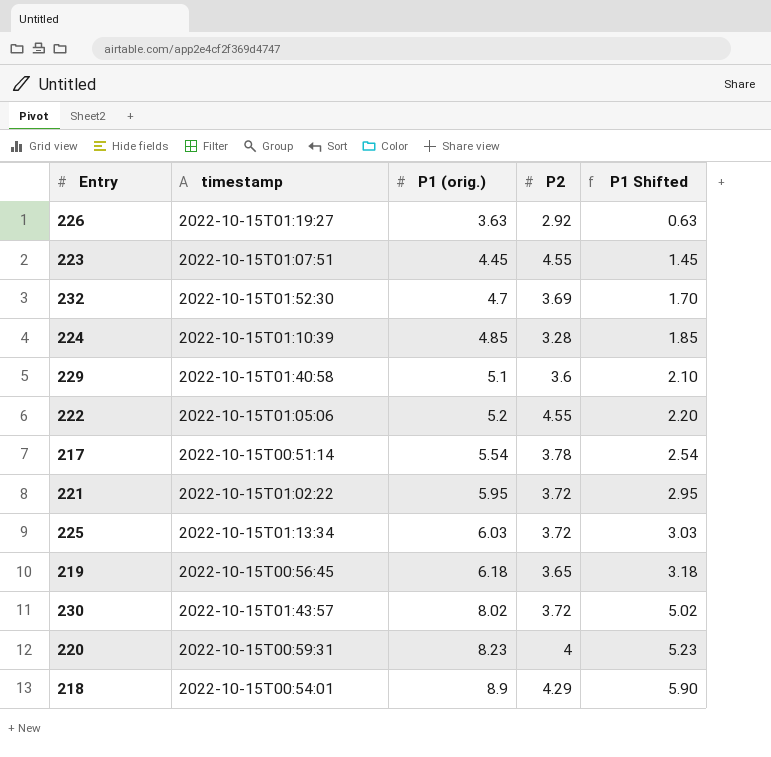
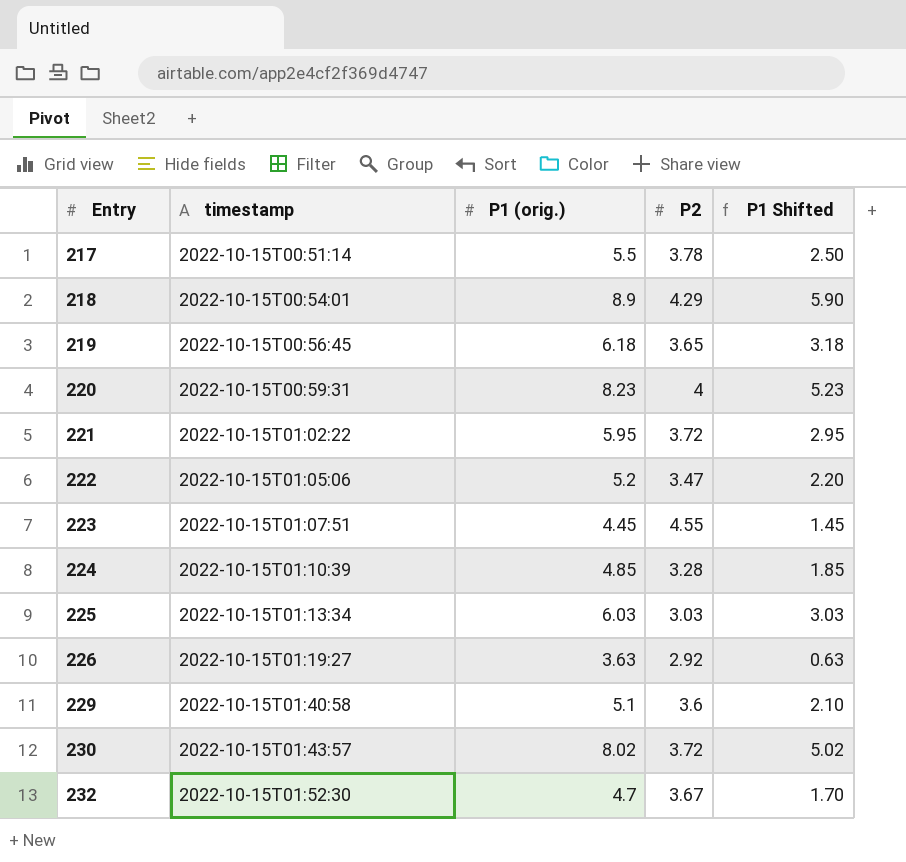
row order: P1 (orig.) ascending -> Entry ascending
217 | P1 (orig.): 5.54 -> 5.5
217 | P1 Shifted: 2.54 -> 2.50
222 | P2: 4.55 -> 3.47
225 | P2: 3.72 -> 3.03
232 | P2: 3.69 -> 3.67

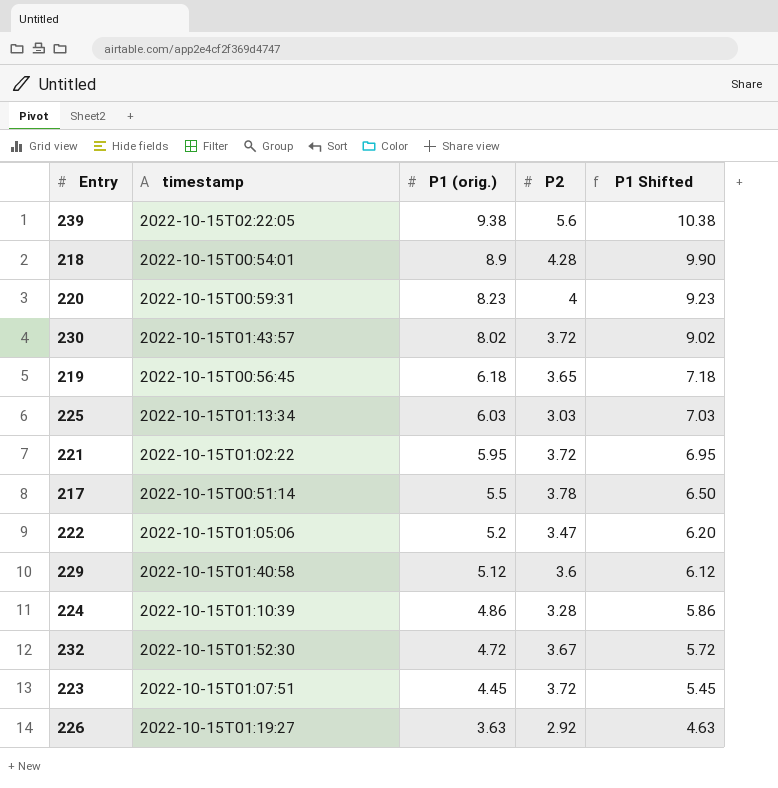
row order: Entry ascending -> P1 (orig.) descending
column P1 Shifted | formula: [P1 (orig.)] - 3 -> [P1 (orig.)] + 1
row 239: none -> 2022-10-15T02:22:05 | 9.38 | 5.6 | 10.38
218 | P2: 4.29 -> 4.28
229 | P1 (orig.): 5.1 -> 5.12
224 | P1 (orig.): 4.85 -> 4.86
232 | P1 (orig.): 4.7 -> 4.72
223 | P2: 4.55 -> 3.72

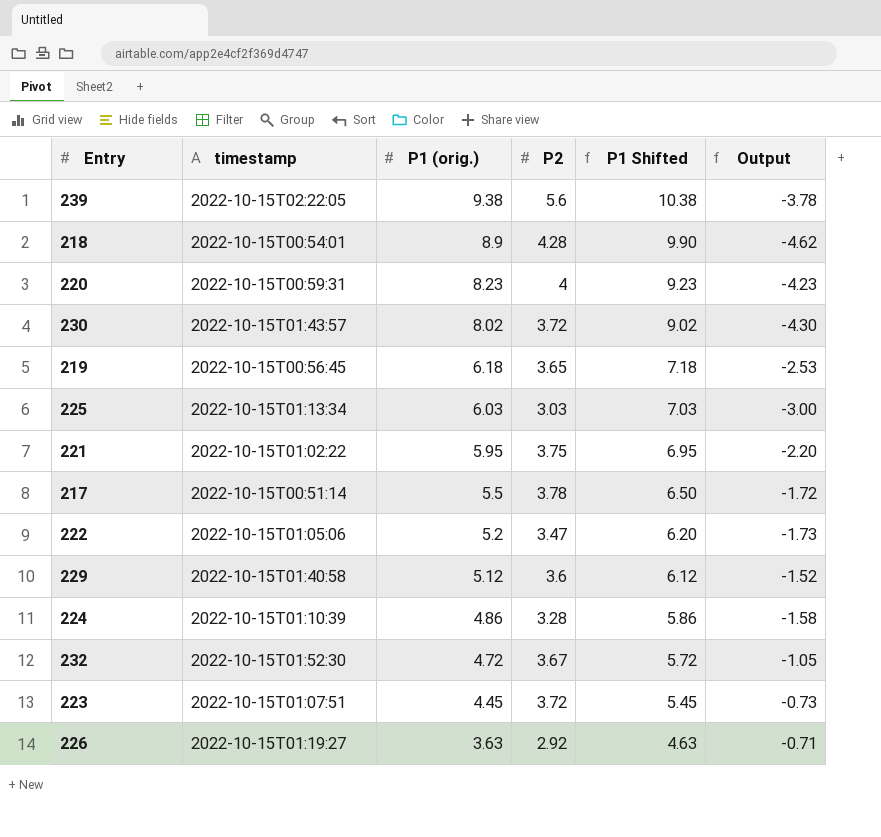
column Output | formula: none -> [P2] - [P1 (orig.)]
221 | P2: 3.72 -> 3.75

